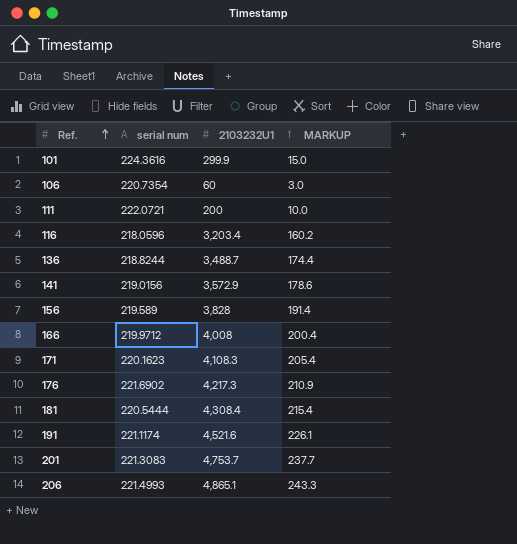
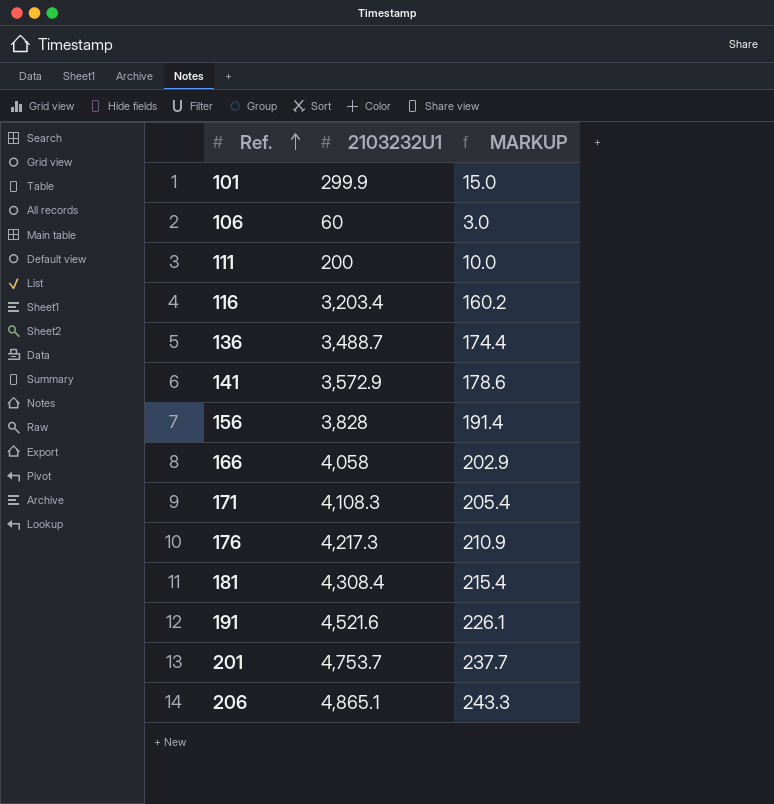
column serial num | position: 2 -> none
166 | 2103232U1: 4,008 -> 4,058
166 | MARKUP: 200.4 -> 202.9

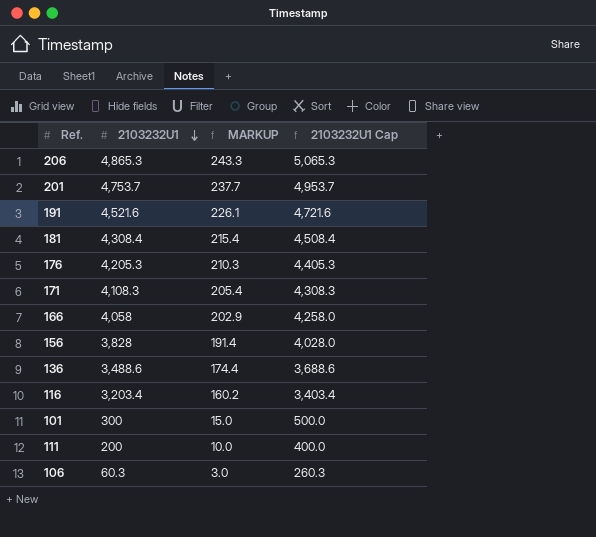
row order: Ref. ascending -> 2103232U1 descending
column 2103232U1 Cap | formula: none -> [2103232U1] + 200
row 141: 3,572.9 | 178.6 -> none
206 | 2103232U1: 4,865.1 -> 4,865.3
176 | 2103232U1: 4,217.3 -> 4,205.3
176 | MARKUP: 210.9 -> 210.3
136 | 2103232U1: 3,488.7 -> 3,488.6
101 | 2103232U1: 299.9 -> 300
106 | 2103232U1: 60 -> 60.3

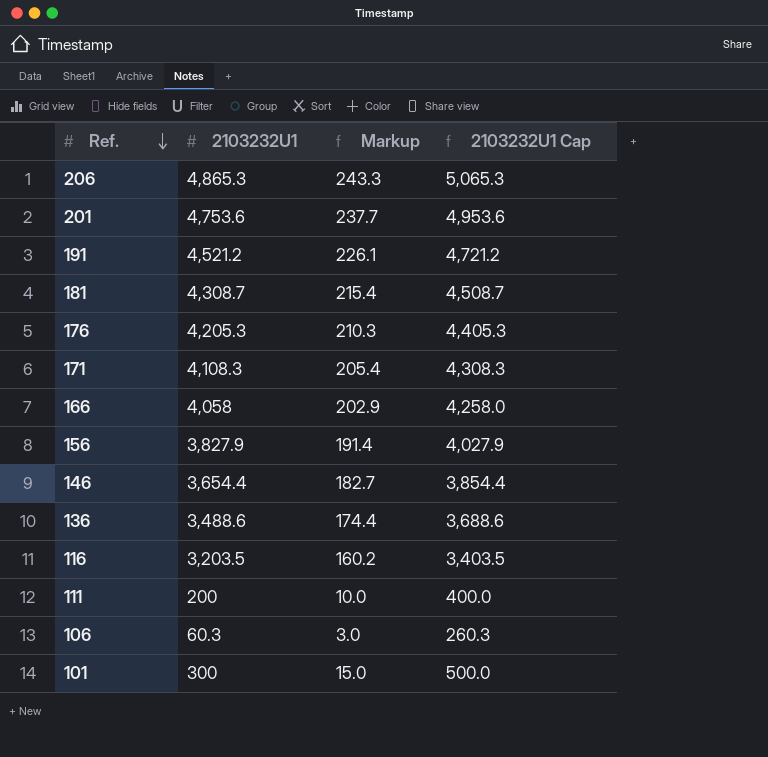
row order: 2103232U1 descending -> Ref. descending
column name: MARKUP -> Markup
201 | 2103232U1: 4,753.7 -> 4,753.6
201 | 2103232U1 Cap: 4,953.7 -> 4,953.6
191 | 2103232U1: 4,521.6 -> 4,521.2
191 | 2103232U1 Cap: 4,721.6 -> 4,721.2
181 | 2103232U1: 4,308.4 -> 4,308.7
181 | 2103232U1 Cap: 4,508.4 -> 4,508.7
156 | 2103232U1: 3,828 -> 3,827.9
156 | 2103232U1 Cap: 4,028.0 -> 4,027.9
row 146: none -> 3,654.4 | 182.7 | 3,854.4
116 | 2103232U1: 3,203.4 -> 3,203.5
116 | 2103232U1 Cap: 3,403.4 -> 3,403.5

